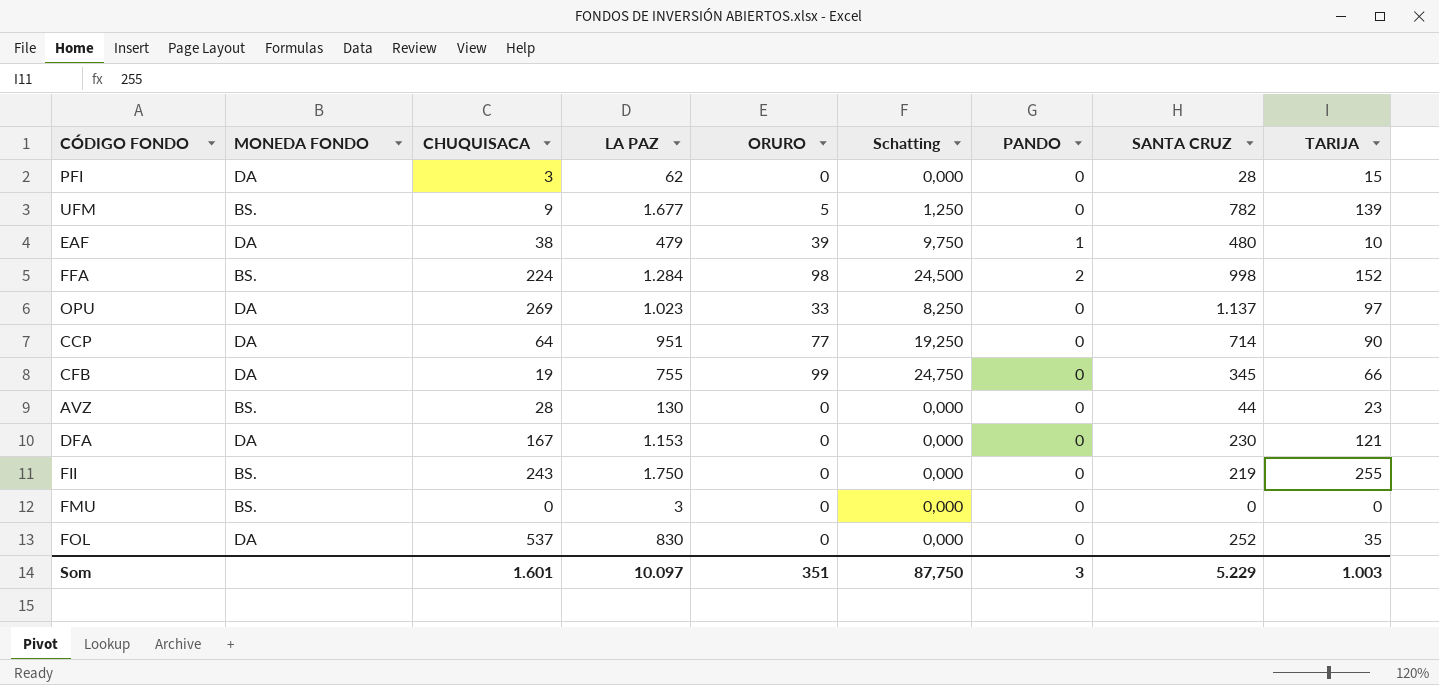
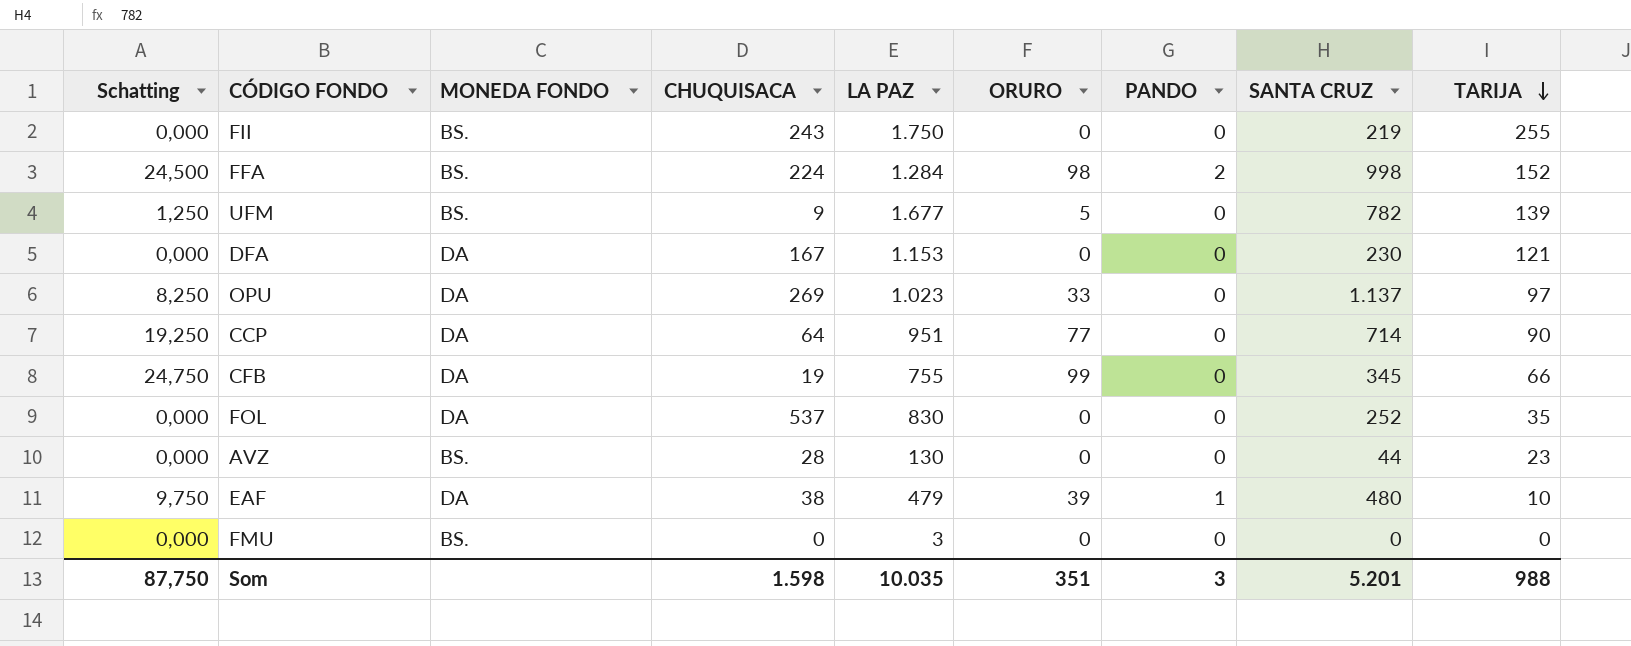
row order: none -> TARIJA descending
column Schatting | position: 6 -> 1
row PFI: DA | 3 | 62 | 0 | 0,000 | 0 | 28 | 15 -> none
Som | CHUQUISACA: 1.601 -> 1.598
Som | LA PAZ: 10.097 -> 10.035
Som | SANTA CRUZ: 5.229 -> 5.201
Som | TARIJA: 1.003 -> 988

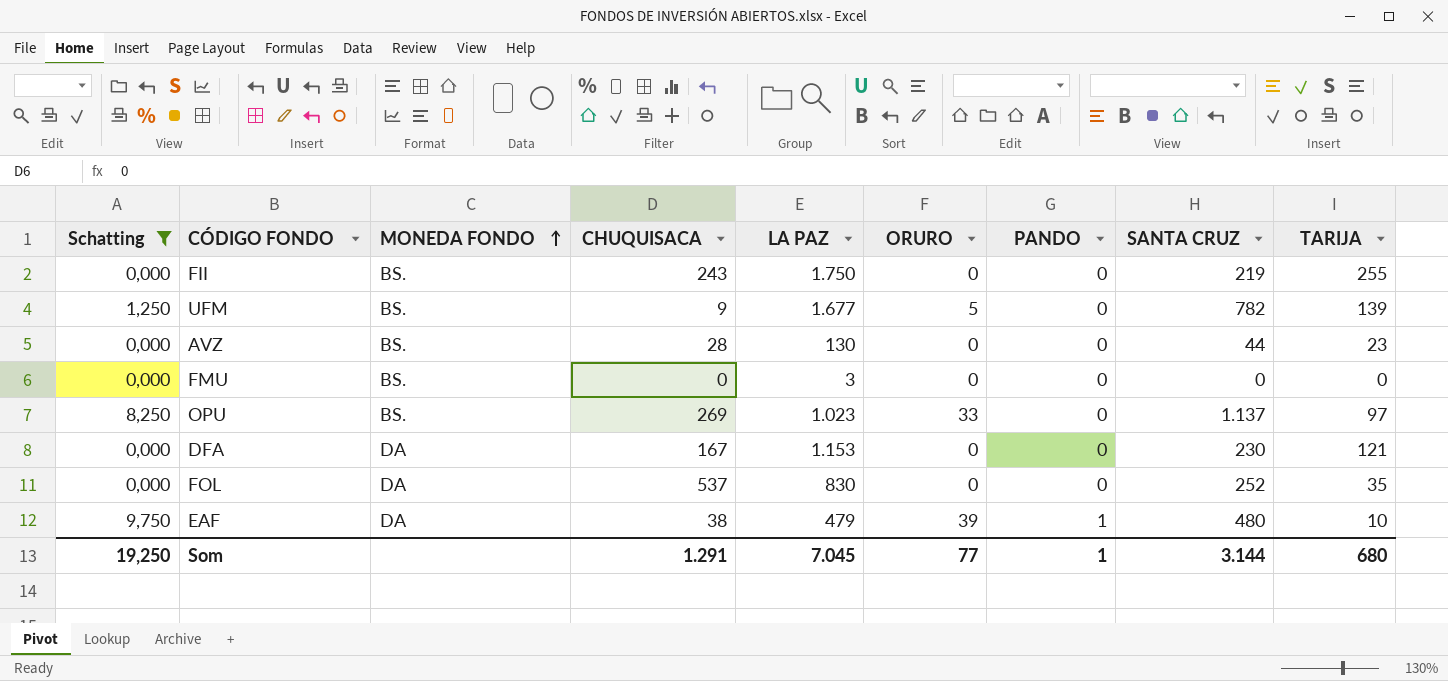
filter: none -> Schatting <= 9,750
row order: TARIJA descending -> MONEDA FONDO ascending
OPU | MONEDA FONDO: DA -> BS.
Som | Schatting: 87,750 -> 19,250
Som | CHUQUISACA: 1.598 -> 1.291
Som | LA PAZ: 10.035 -> 7.045
Som | ORURO: 351 -> 77
Som | PANDO: 3 -> 1
Som | SANTA CRUZ: 5.201 -> 3.144
Som | TARIJA: 988 -> 680

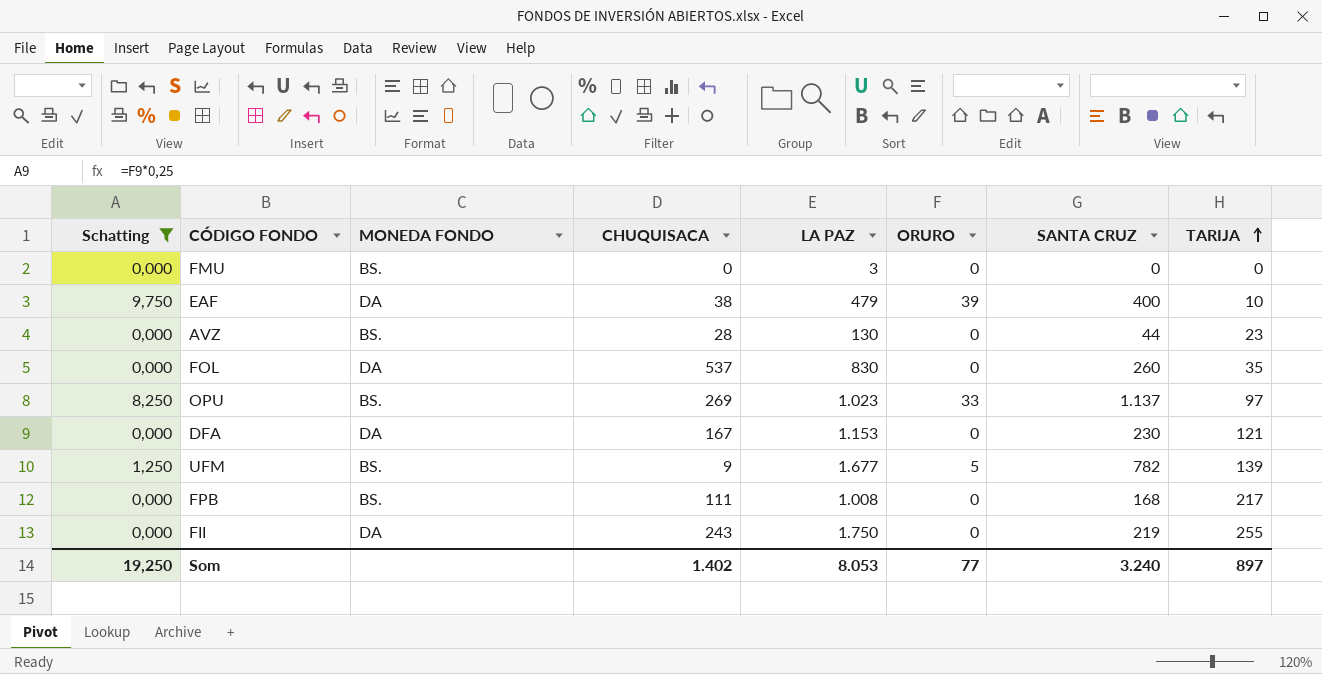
row order: MONEDA FONDO ascending -> TARIJA ascending
column PANDO | position: 7 -> none
EAF | SANTA CRUZ: 480 -> 400
FOL | SANTA CRUZ: 252 -> 260
row FPB: none -> 0,000 | BS. | 111 | 1.008 | 0 | 168 | 217
FII | MONEDA FONDO: BS. -> DA
Som | CHUQUISACA: 1.291 -> 1.402
Som | LA PAZ: 7.045 -> 8.053
Som | SANTA CRUZ: 3.144 -> 3.240
Som | TARIJA: 680 -> 897

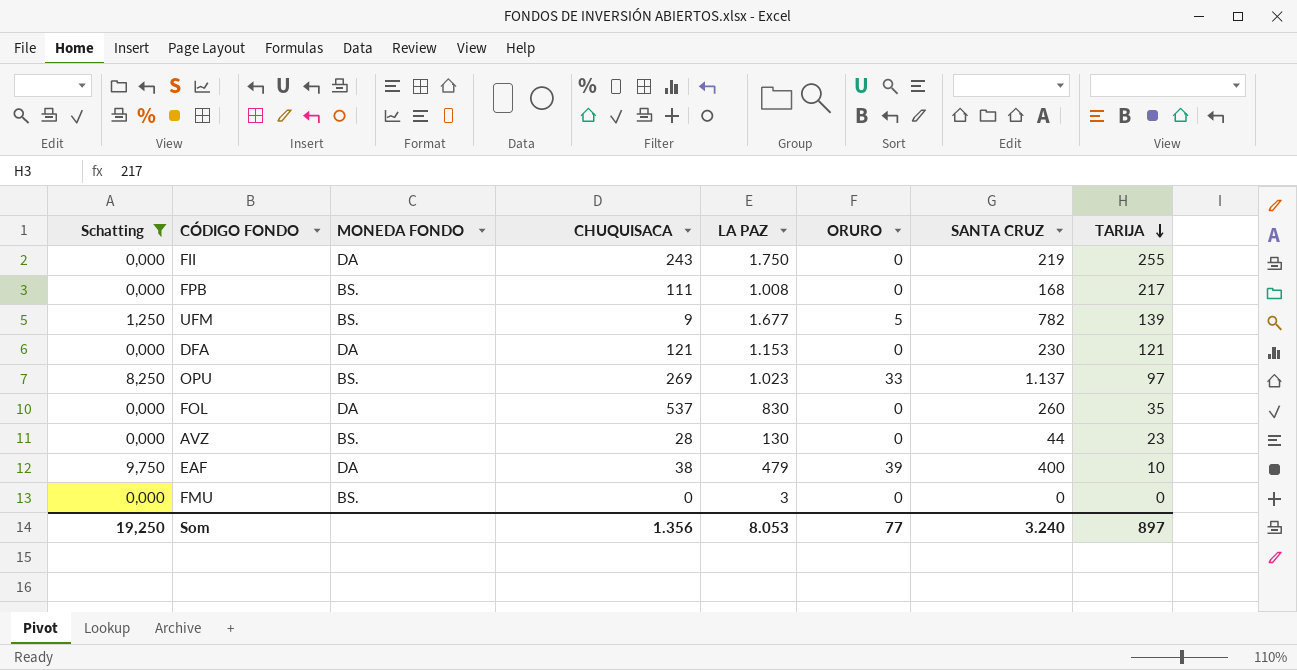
row order: TARIJA ascending -> TARIJA descending
DFA | CHUQUISACA: 167 -> 121
Som | CHUQUISACA: 1.402 -> 1.356

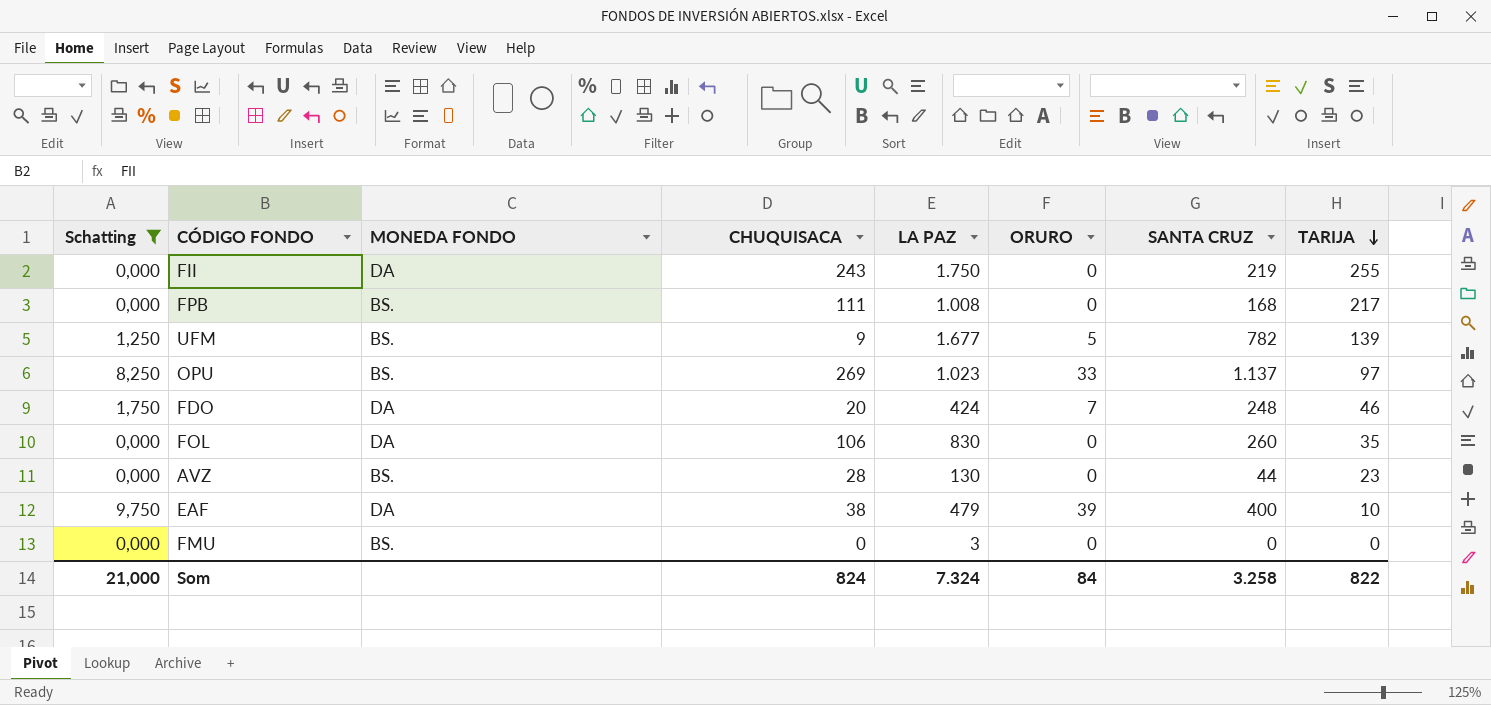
row DFA: 0,000 | DA | 121 | 1.153 | 0 | 230 | 121 -> none
row FDO: none -> 1,750 | DA | 20 | 424 | 7 | 248 | 46
FOL | CHUQUISACA: 537 -> 106
Som | Schatting: 19,250 -> 21,000
Som | CHUQUISACA: 1.356 -> 824
Som | LA PAZ: 8.053 -> 7.324
Som | ORURO: 77 -> 84
Som | SANTA CRUZ: 3.240 -> 3.258
Som | TARIJA: 897 -> 822

